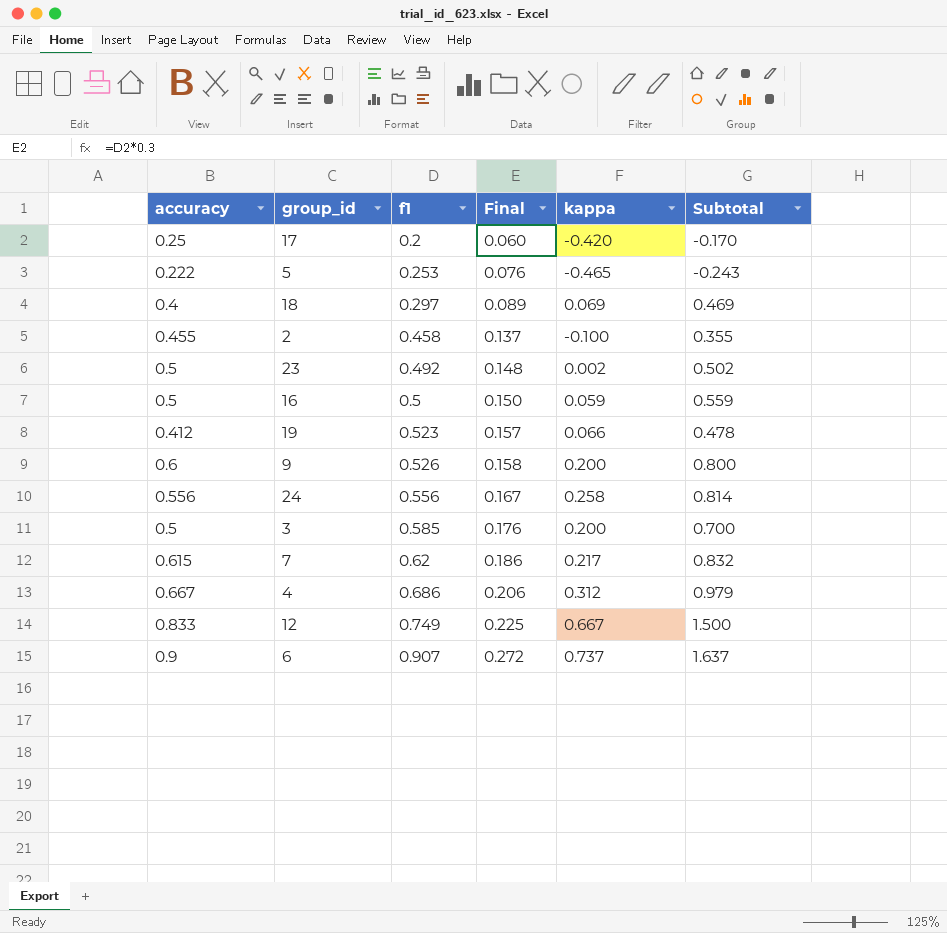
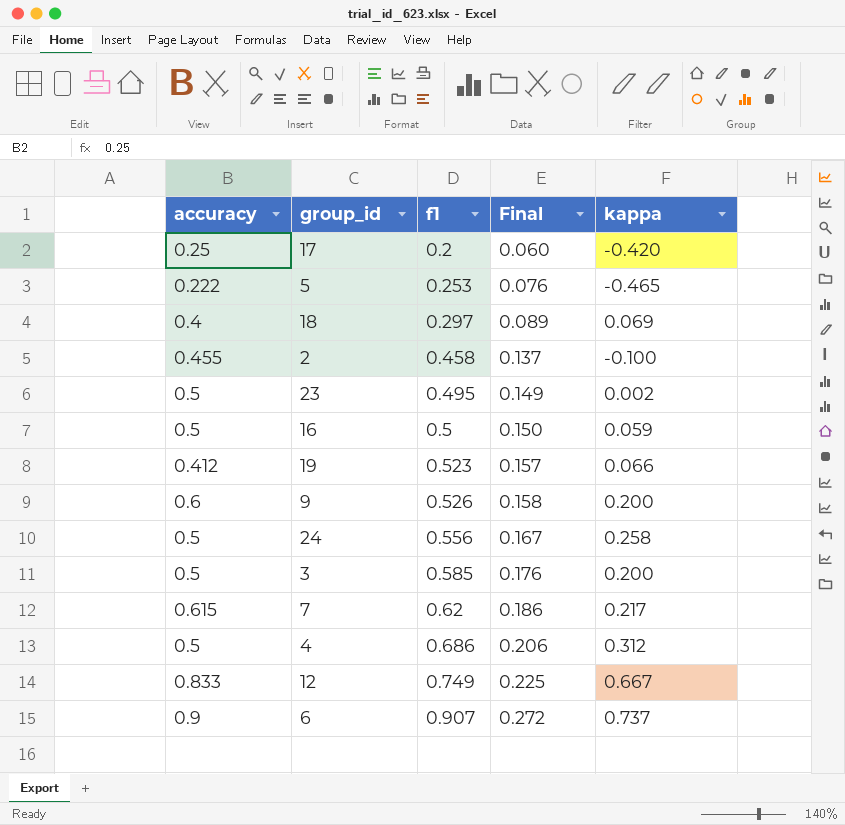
column Subtotal | formula: [accuracy] + [kappa] -> none
23 | f1: 0.492 -> 0.495
23 | Final: 0.148 -> 0.149
24 | accuracy: 0.556 -> 0.5
4 | accuracy: 0.667 -> 0.5

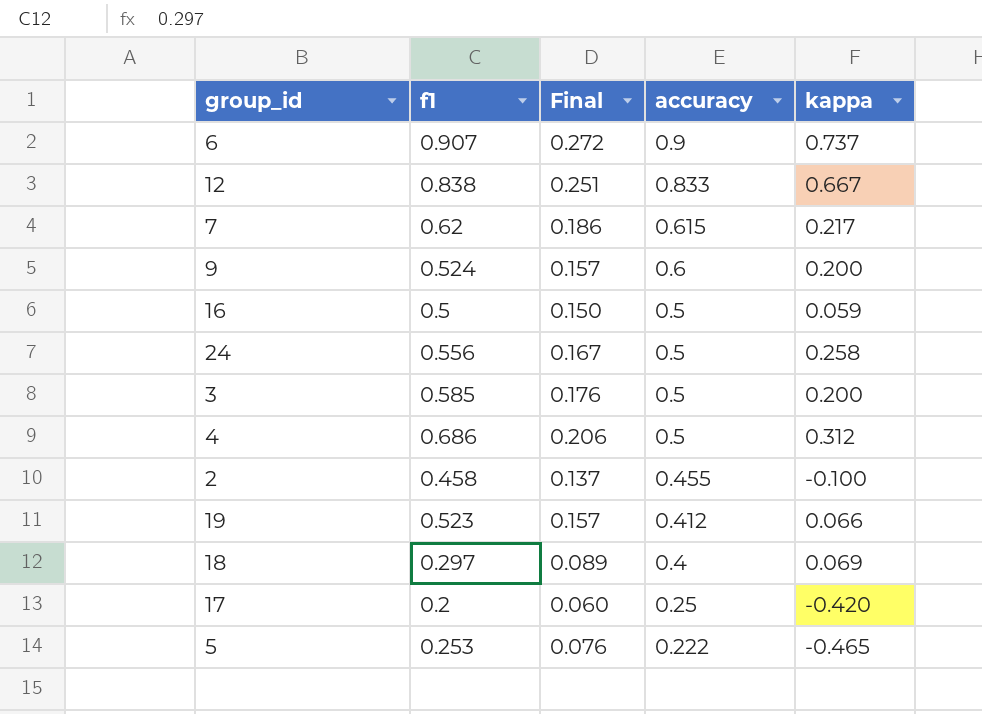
row order: f1 ascending -> accuracy descending
column accuracy | position: 1 -> 4
row 23: 0.5 | 0.495 | 0.149 | 0.002 -> none
12 | f1: 0.749 -> 0.838
12 | Final: 0.225 -> 0.251
9 | f1: 0.526 -> 0.524
9 | Final: 0.158 -> 0.157

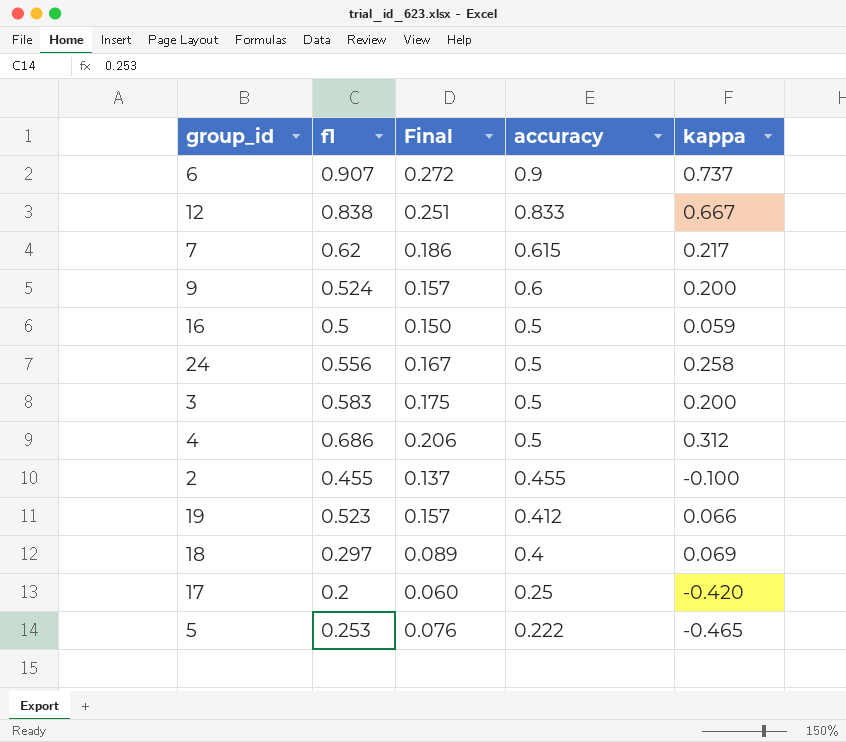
3 | f1: 0.585 -> 0.583
3 | Final: 0.176 -> 0.175
2 | f1: 0.458 -> 0.455

